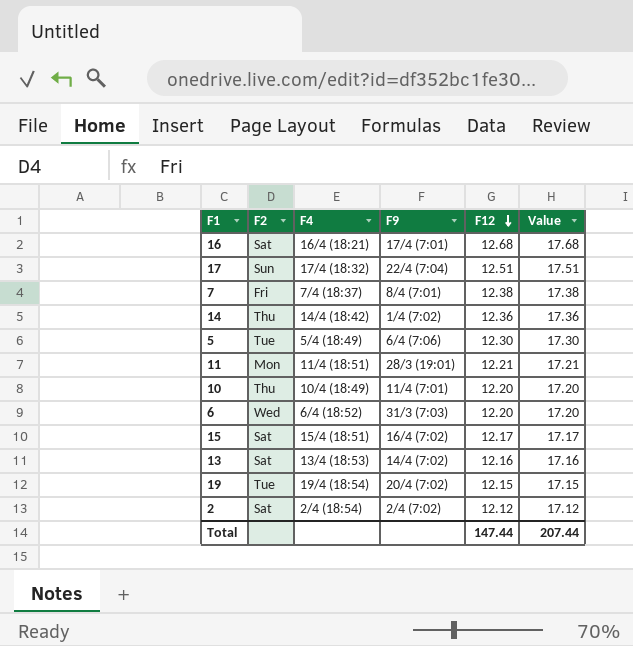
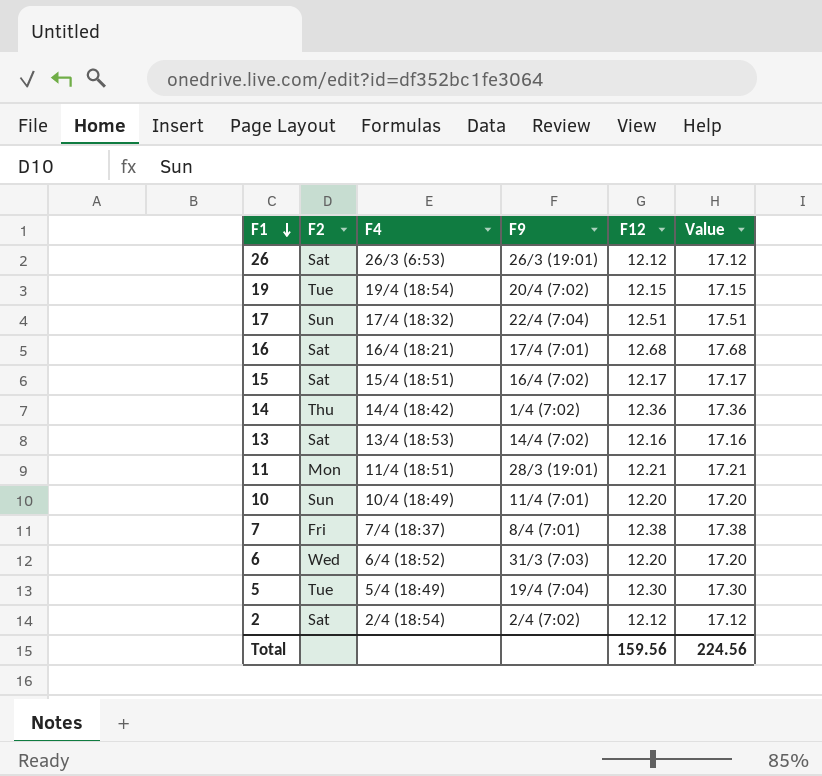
row order: F12 descending -> F1 descending
row 26: none -> Sat | 26/3 (6:53) | 26/3 (19:01) | 12.12 | 17.12
10 | F2: Thu -> Sun
5 | F9: 6/4 (7:06) -> 19/4 (7:04)
Total | F12: 147.44 -> 159.56
Total | Value: 207.44 -> 224.56

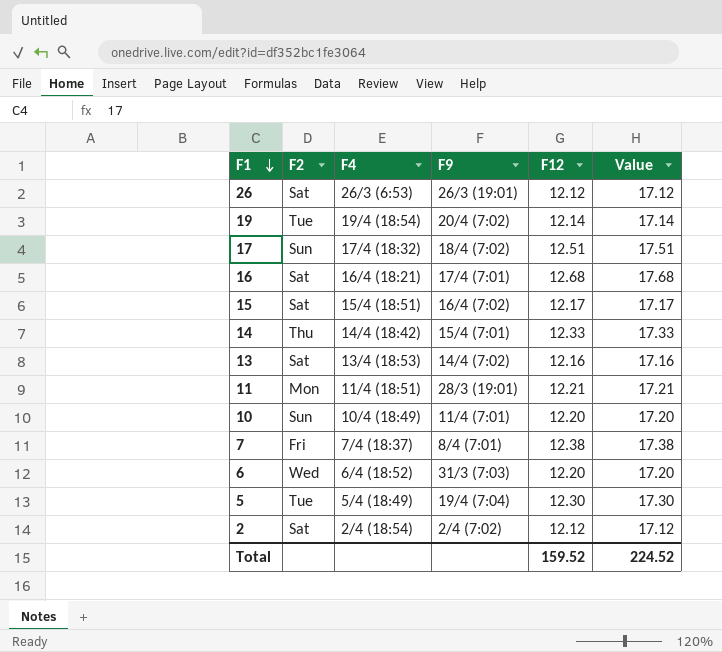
19 | F12: 12.15 -> 12.14
19 | Value: 17.15 -> 17.14
17 | F9: 22/4 (7:04) -> 18/4 (7:02)
14 | F9: 1/4 (7:02) -> 15/4 (7:01)
14 | F12: 12.36 -> 12.33
14 | Value: 17.36 -> 17.33
Total | F12: 159.56 -> 159.52
Total | Value: 224.56 -> 224.52

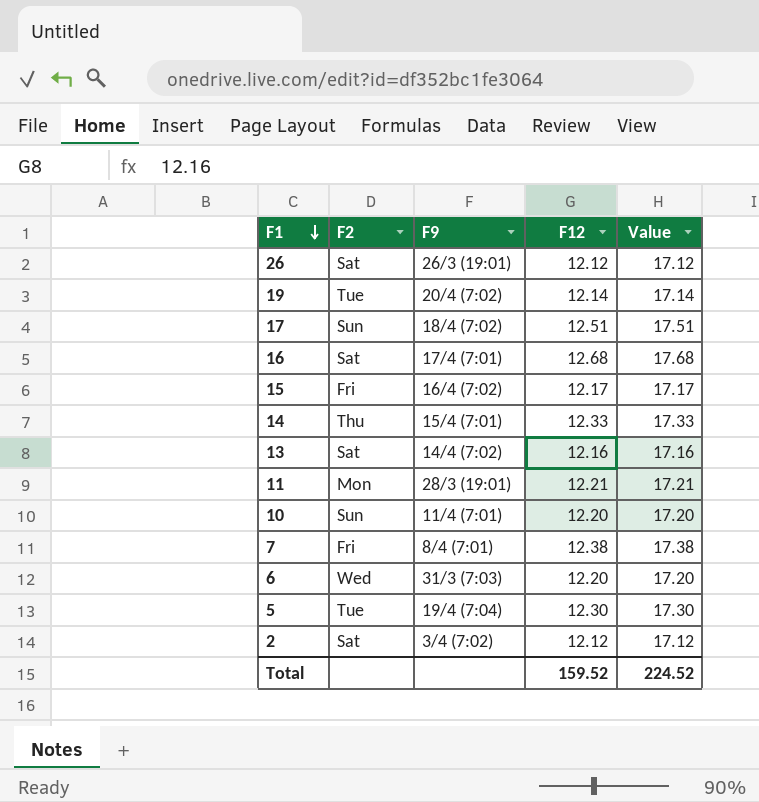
column F4 | position: 3 -> none
15 | F2: Sat -> Fri
2 | F9: 2/4 (7:02) -> 3/4 (7:02)

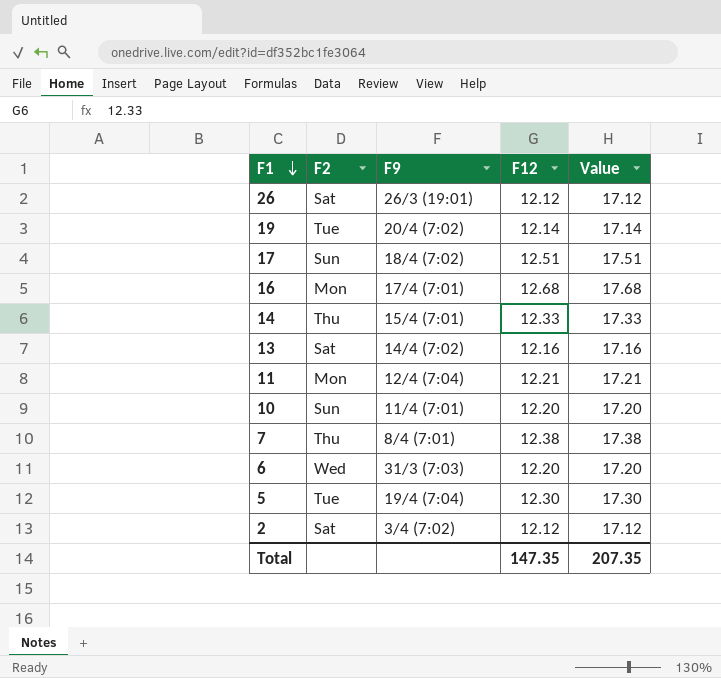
row 15: Fri | 16/4 (7:02) | 12.17 | 17.17 -> none
16 | F2: Sat -> Mon
11 | F9: 28/3 (19:01) -> 12/4 (7:04)
7 | F2: Fri -> Thu
Total | F12: 159.52 -> 147.35
Total | Value: 224.52 -> 207.35

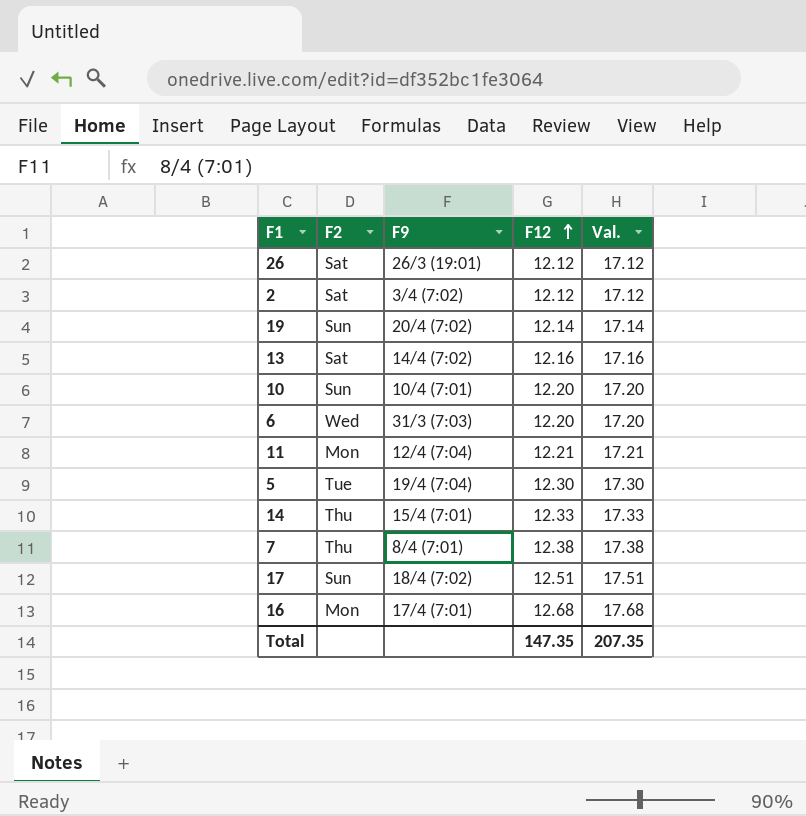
row order: F1 descending -> F12 ascending
column name: Value -> Val.
19 | F2: Tue -> Sun
10 | F9: 11/4 (7:01) -> 10/4 (7:01)

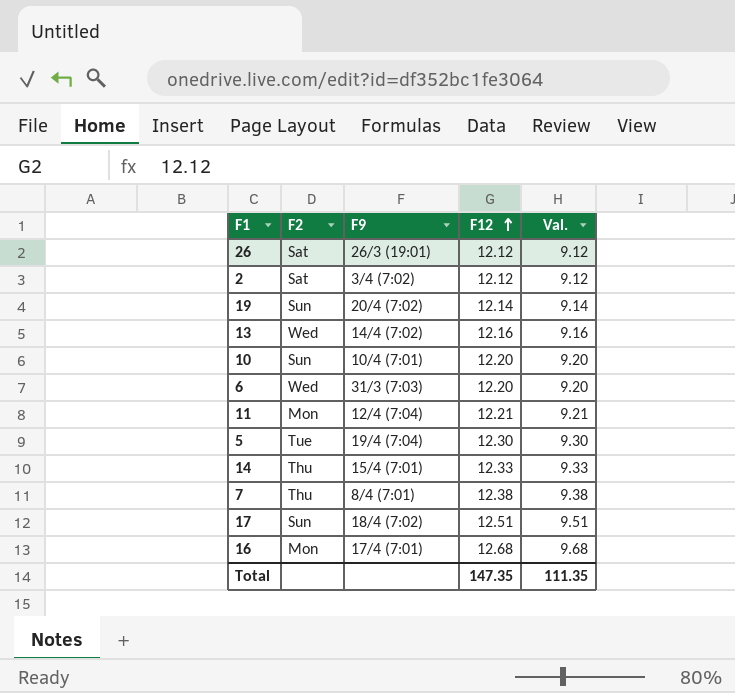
column Val. | formula: [F12] + 5 -> [F12] - 3
13 | F2: Sat -> Wed
Total | Val.: 207.35 -> 111.35

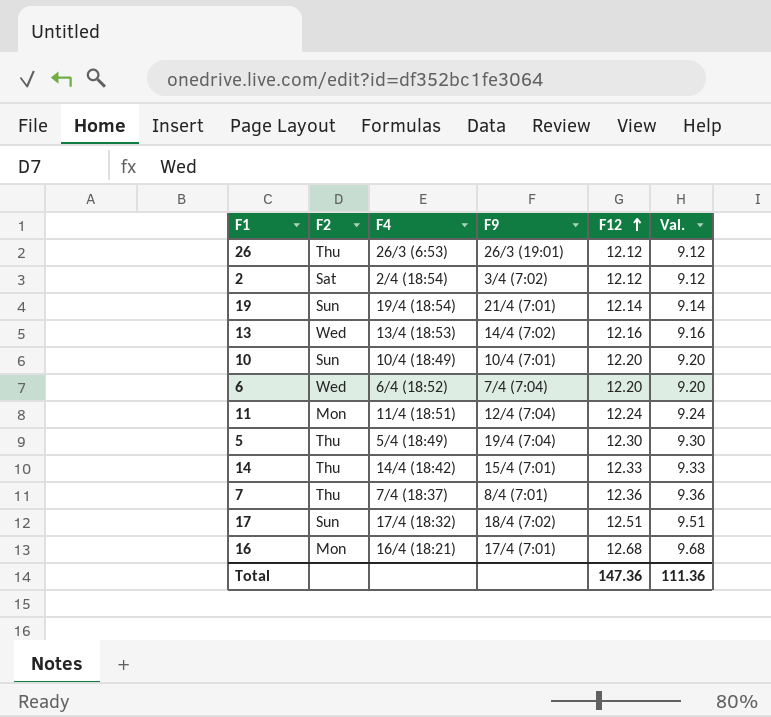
column F4 | position: none -> 3
26 | F2: Sat -> Thu
19 | F9: 20/4 (7:02) -> 21/4 (7:01)
6 | F9: 31/3 (7:03) -> 7/4 (7:04)
11 | F12: 12.21 -> 12.24
11 | Val.: 9.21 -> 9.24
5 | F2: Tue -> Thu
7 | F12: 12.38 -> 12.36
7 | Val.: 9.38 -> 9.36
Total | F12: 147.35 -> 147.36
Total | Val.: 111.35 -> 111.36

